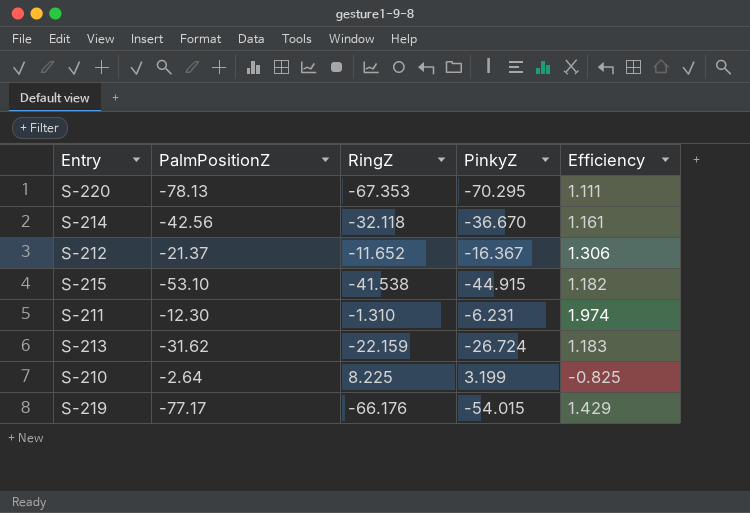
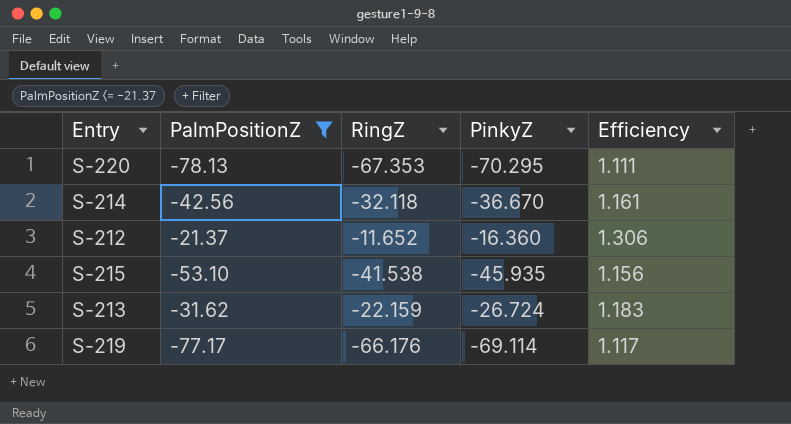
filter: none -> PalmPositionZ <= -21.37
S-212 | PinkyZ: -16.367 -> -16.360
S-215 | PinkyZ: -44.915 -> -45.935
S-215 | Efficiency: 1.182 -> 1.156
S-219 | PinkyZ: -54.015 -> -69.114
S-219 | Efficiency: 1.429 -> 1.117

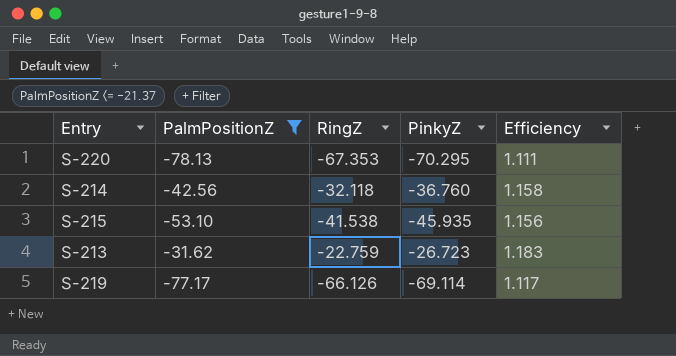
row S-212: -21.37 | -11.652 | -16.360 | 1.306 -> none
S-214 | PinkyZ: -36.670 -> -36.760
S-214 | Efficiency: 1.161 -> 1.158
S-213 | RingZ: -22.159 -> -22.759
S-213 | PinkyZ: -26.724 -> -26.723
S-219 | RingZ: -66.176 -> -66.126

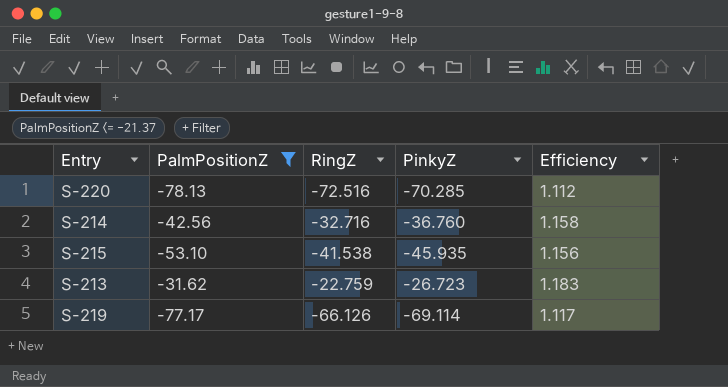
S-220 | RingZ: -67.353 -> -72.516
S-220 | PinkyZ: -70.295 -> -70.285
S-220 | Efficiency: 1.111 -> 1.112
S-214 | RingZ: -32.118 -> -32.716

